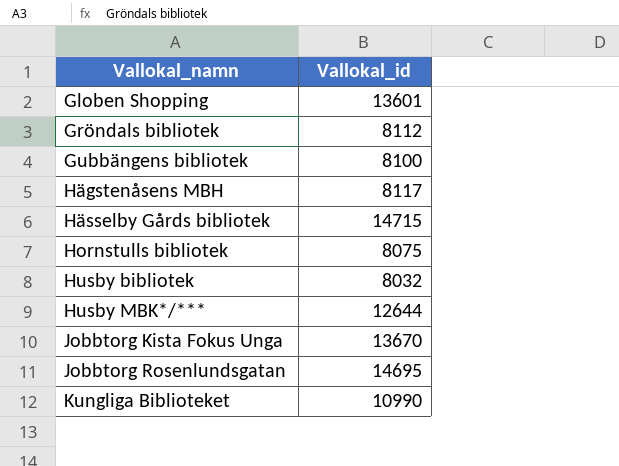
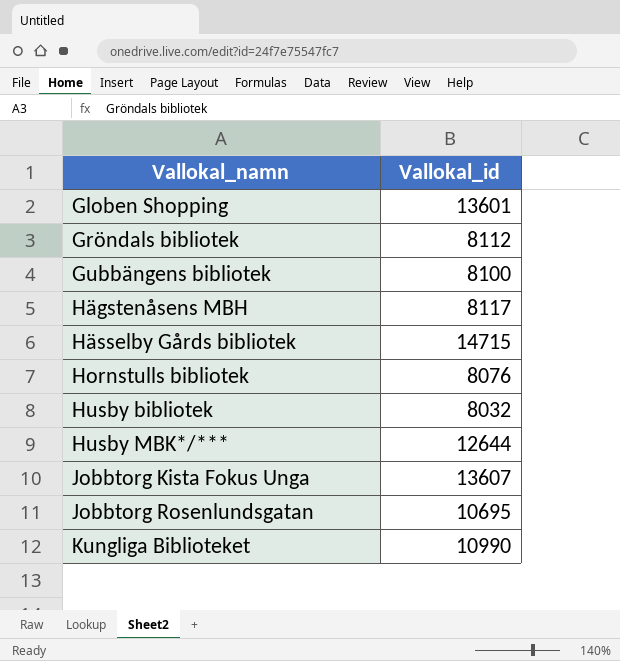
Hornstulls bibliotek | Vallokal_id: 8075 -> 8076
Jobbtorg Kista Fokus Unga | Vallokal_id: 13670 -> 13607
Jobbtorg Rosenlundsgatan | Vallokal_id: 14695 -> 10695

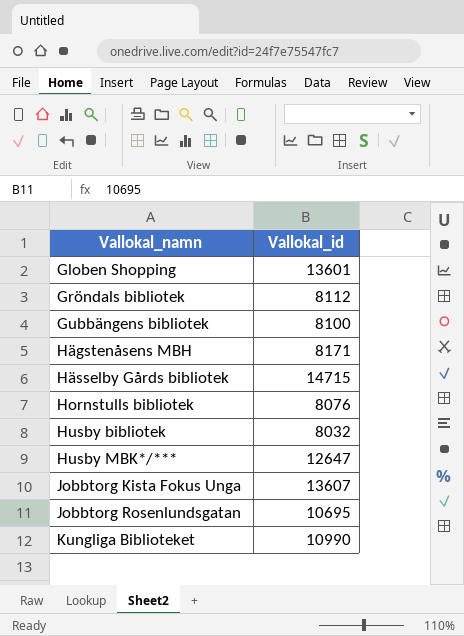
Hägstenåsens MBH | Vallokal_id: 8117 -> 8171
Husby MBK*/*** | Vallokal_id: 12644 -> 12647

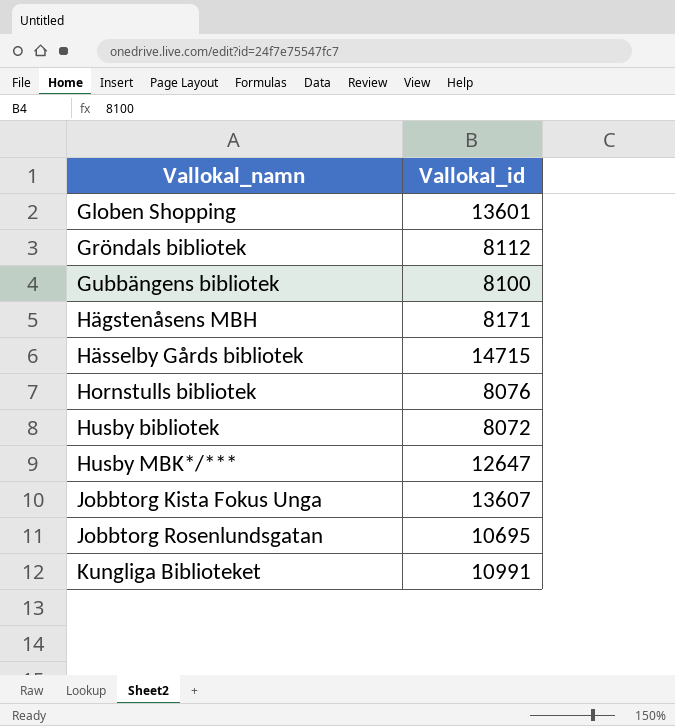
Husby bibliotek | Vallokal_id: 8032 -> 8072
Kungliga Biblioteket | Vallokal_id: 10990 -> 10991

